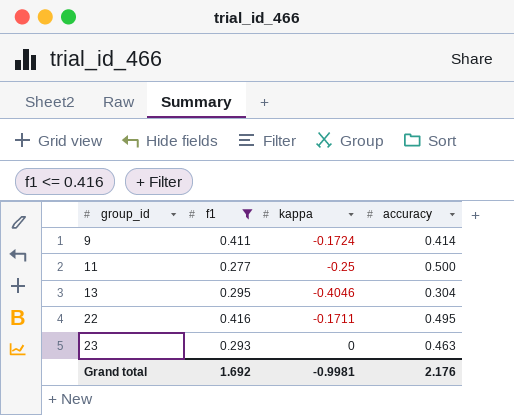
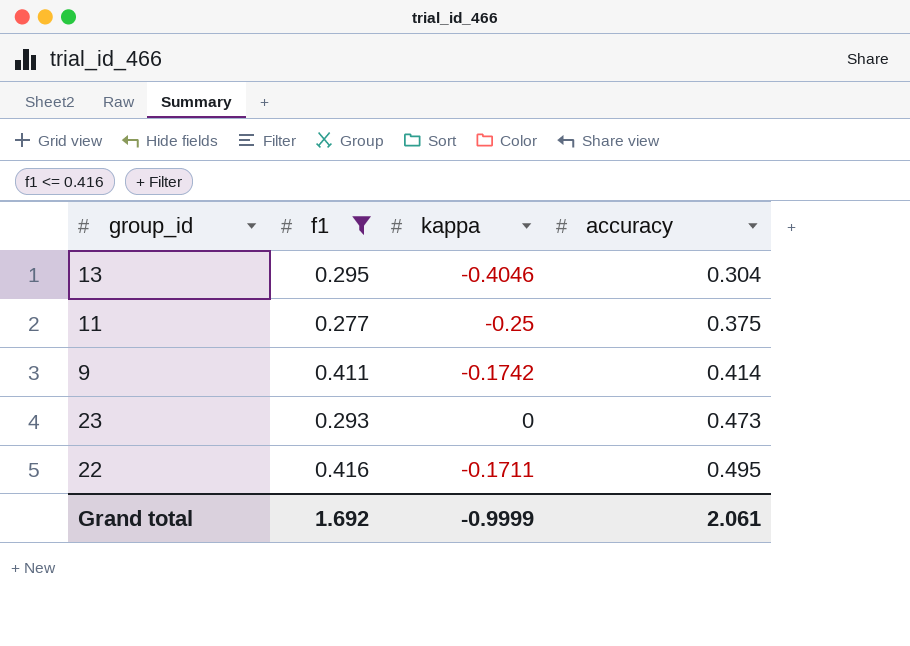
row order: group_id ascending -> accuracy ascending
11 | accuracy: 0.500 -> 0.375
9 | kappa: -0.1724 -> -0.1742
23 | accuracy: 0.463 -> 0.473
Grand total | kappa: -0.9981 -> -0.9999
Grand total | accuracy: 2.176 -> 2.061

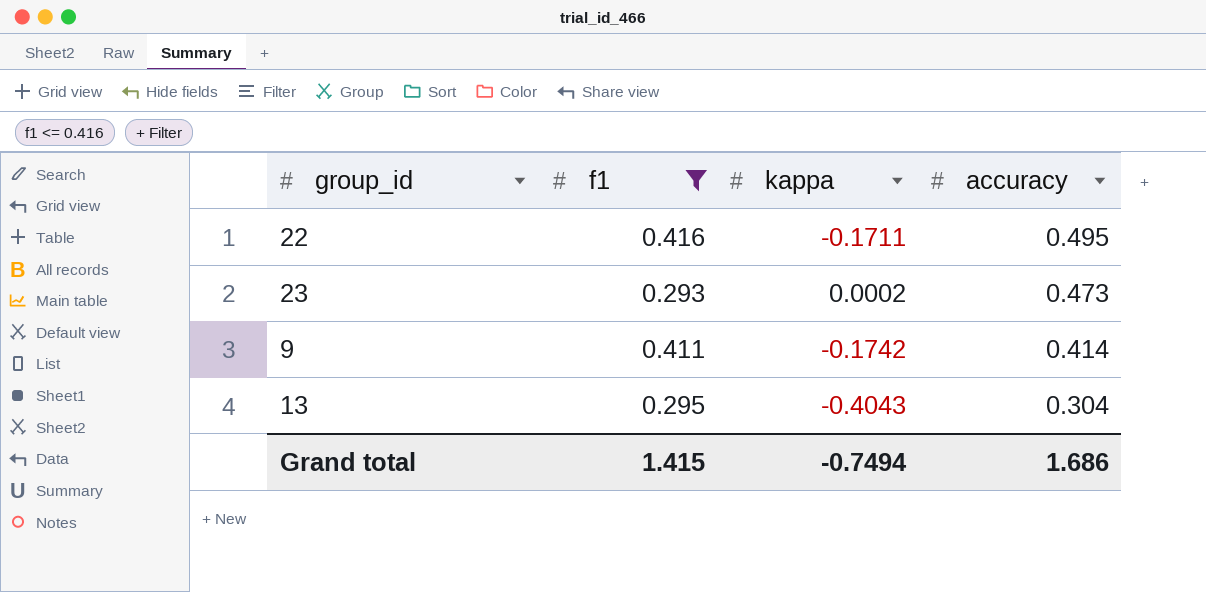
row order: accuracy ascending -> accuracy descending
row 11: 0.277 | -0.25 | 0.375 -> none
23 | kappa: 0 -> 0.0002
13 | kappa: -0.4046 -> -0.4043
Grand total | f1: 1.692 -> 1.415
Grand total | kappa: -0.9999 -> -0.7494
Grand total | accuracy: 2.061 -> 1.686

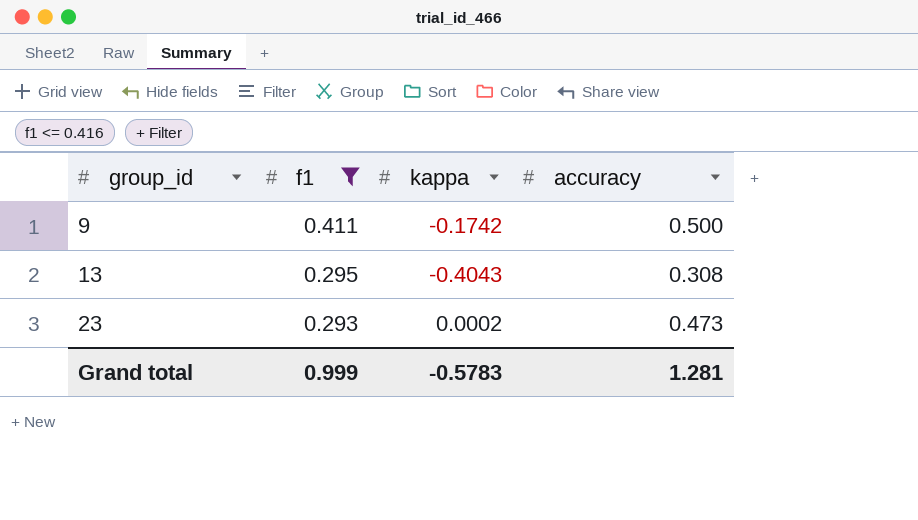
row order: accuracy descending -> group_id ascending
row 22: 0.416 | -0.1711 | 0.495 -> none
9 | accuracy: 0.414 -> 0.500
13 | accuracy: 0.304 -> 0.308
Grand total | f1: 1.415 -> 0.999
Grand total | kappa: -0.7494 -> -0.5783
Grand total | accuracy: 1.686 -> 1.281

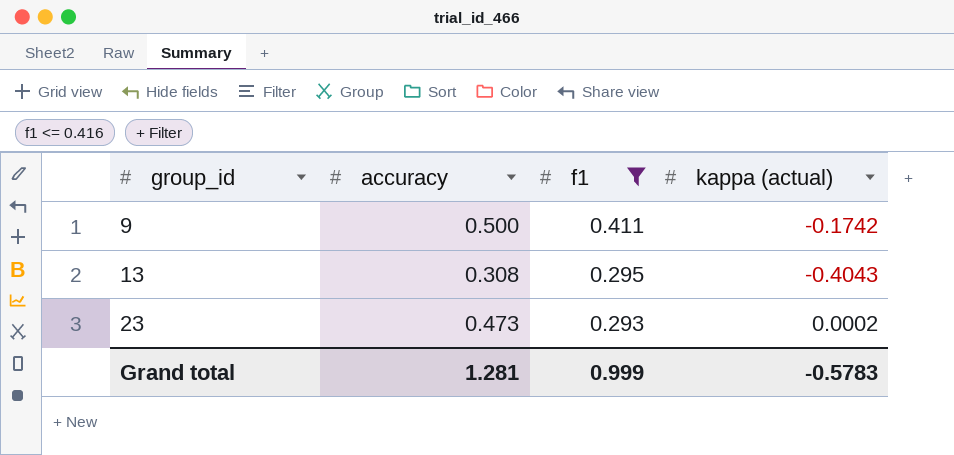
column accuracy | position: 4 -> 2
column name: kappa -> kappa (actual)

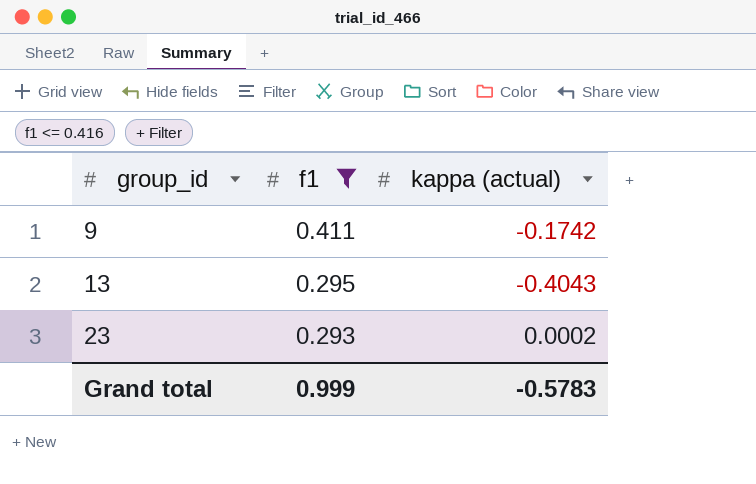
column accuracy | position: 2 -> none

